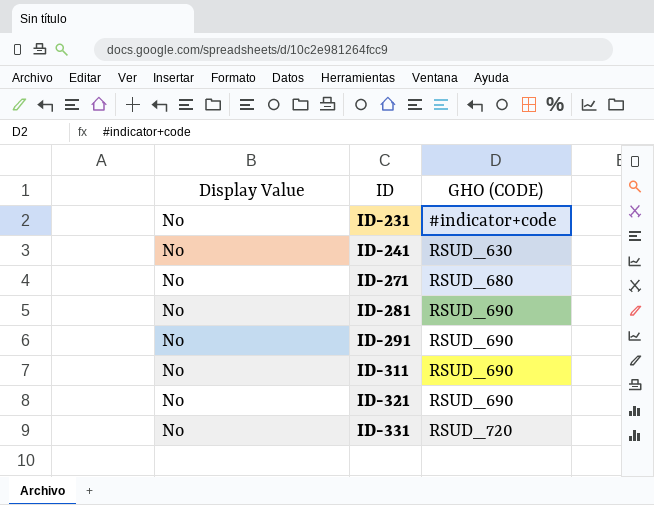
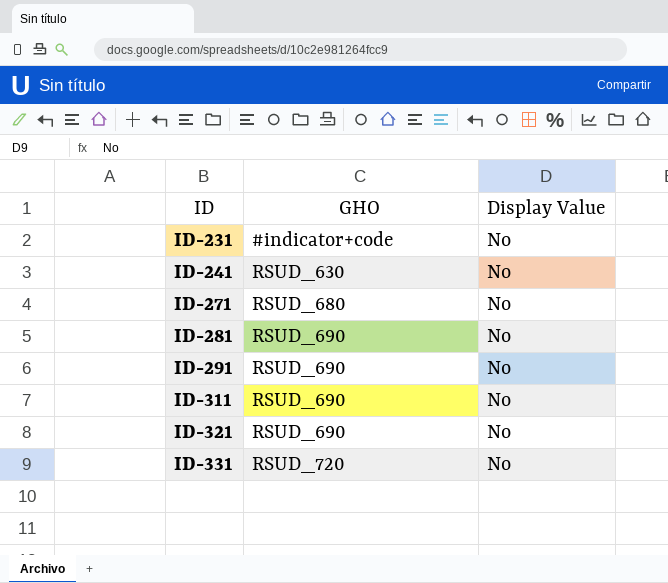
column name: GHO (CODE) -> GHO
column Display Value | position: 1 -> 3

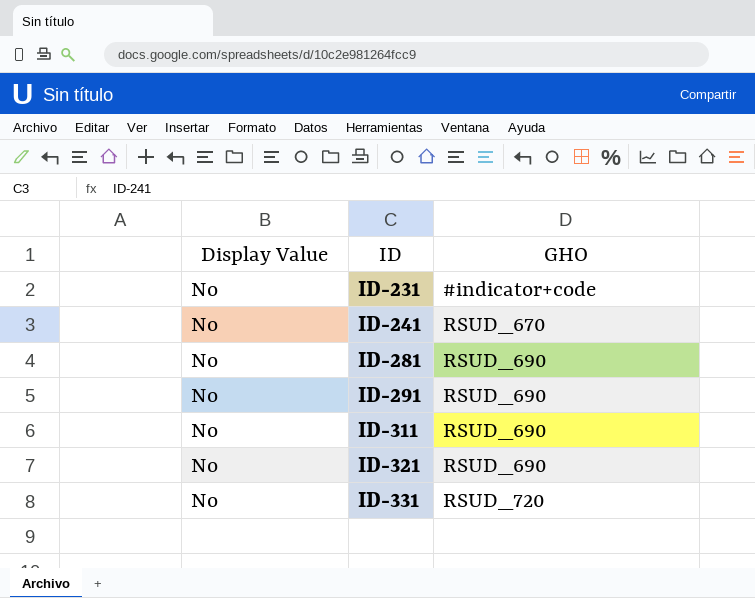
column Display Value | position: 3 -> 1
row ID-271: RSUD_680 | No -> none
ID-241 | GHO: RSUD_630 -> RSUD_670

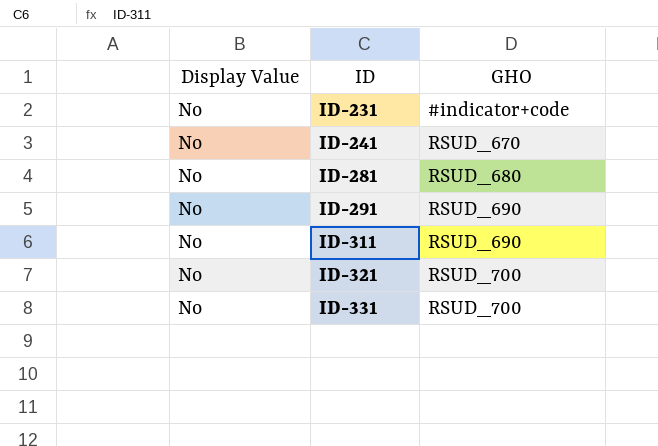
ID-281 | GHO: RSUD_690 -> RSUD_680
ID-321 | GHO: RSUD_690 -> RSUD_700
ID-331 | GHO: RSUD_720 -> RSUD_700

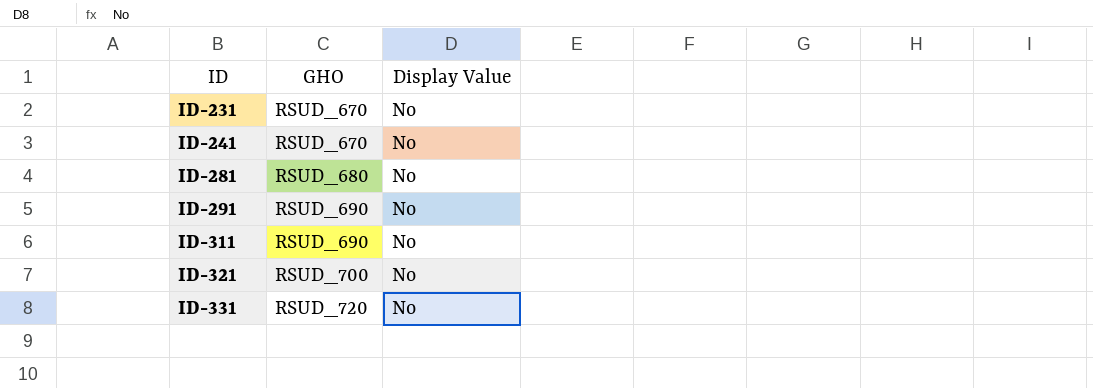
column Display Value | position: 1 -> 3
ID-231 | GHO: #indicator+code -> RSUD_670
ID-331 | GHO: RSUD_700 -> RSUD_720

